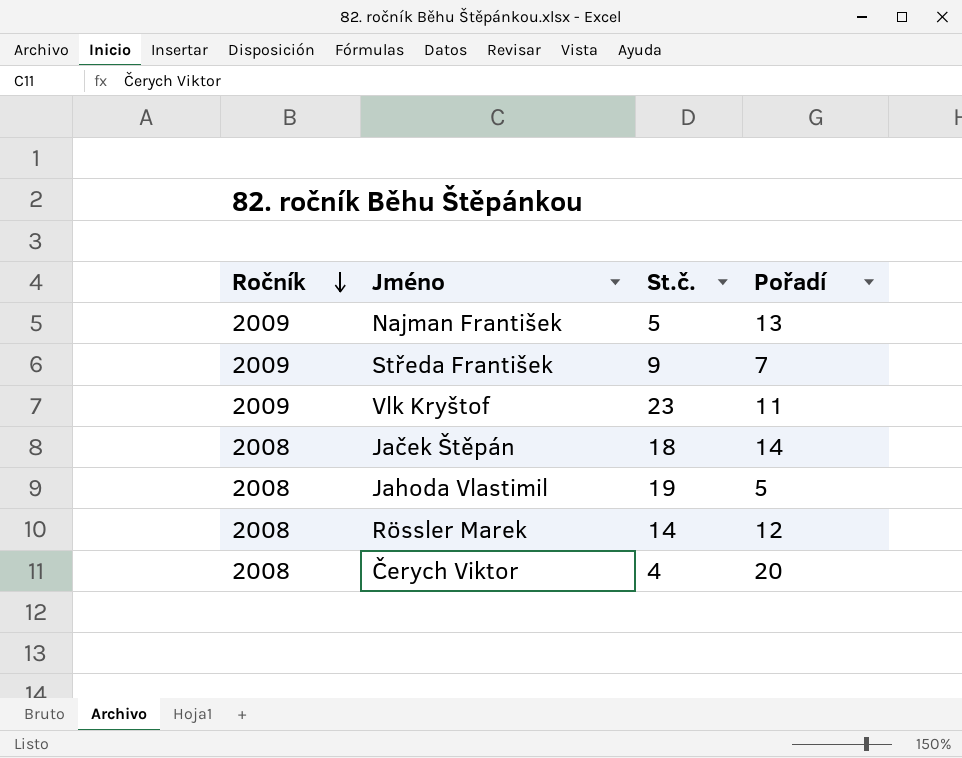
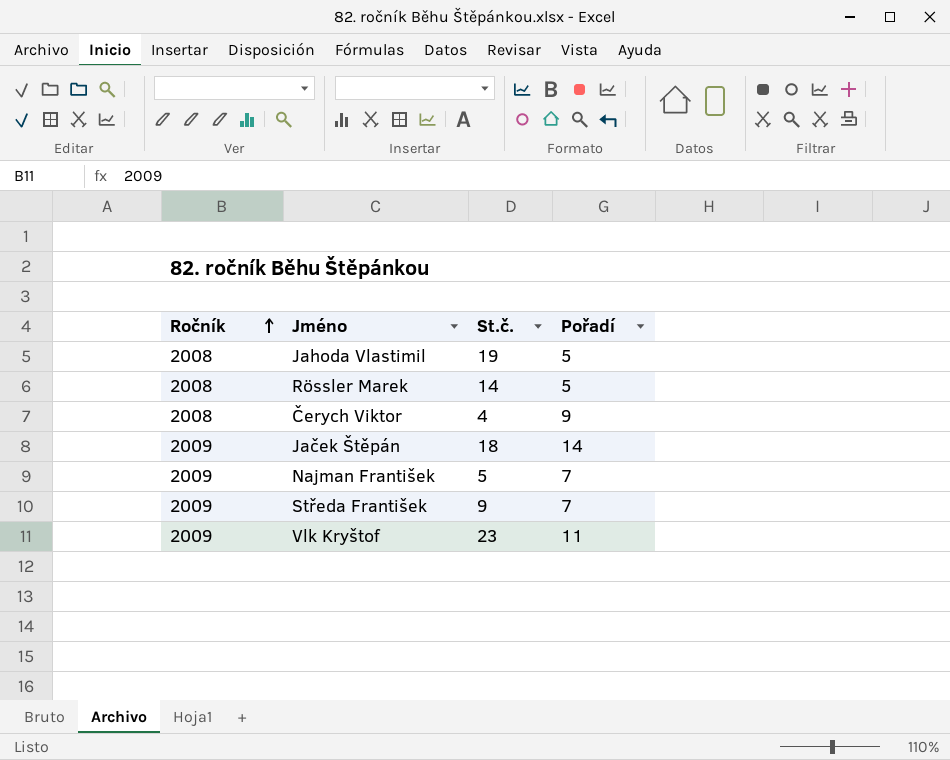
row order: Ročník descending -> Ročník ascending
Rössler Marek | Pořadí: 12 -> 5
Čerych Viktor | Pořadí: 20 -> 9
Jaček Štěpán | Ročník: 2008 -> 2009
Najman František | Pořadí: 13 -> 7

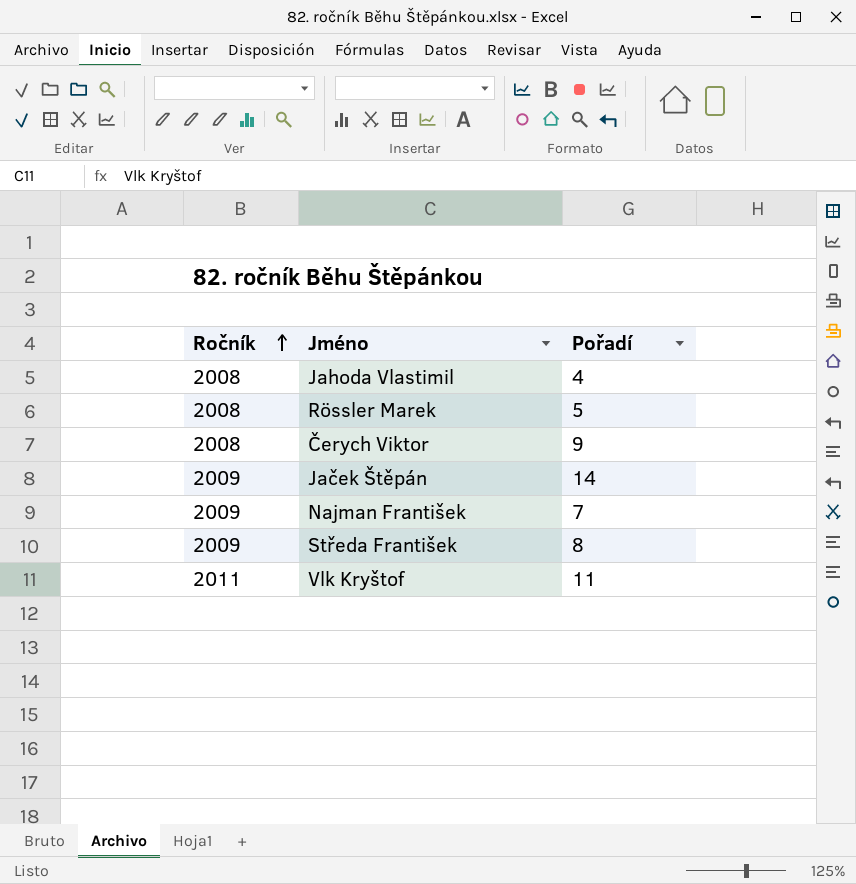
column St.č. | position: 3 -> none
Jahoda Vlastimil | Pořadí: 5 -> 4
Středa František | Pořadí: 7 -> 8
Vlk Kryštof | Ročník: 2009 -> 2011

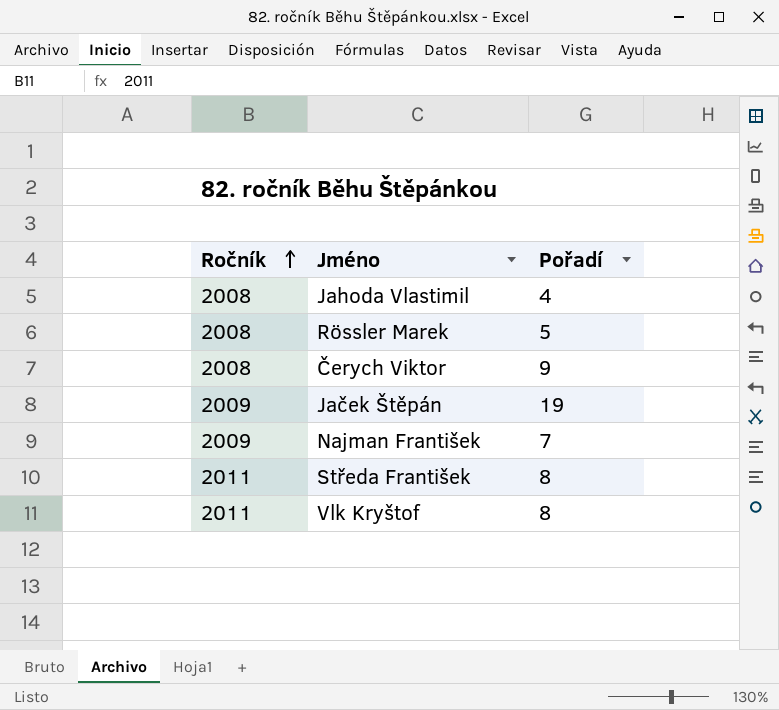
Jaček Štěpán | Pořadí: 14 -> 19
Středa František | Ročník: 2009 -> 2011
Vlk Kryštof | Pořadí: 11 -> 8

